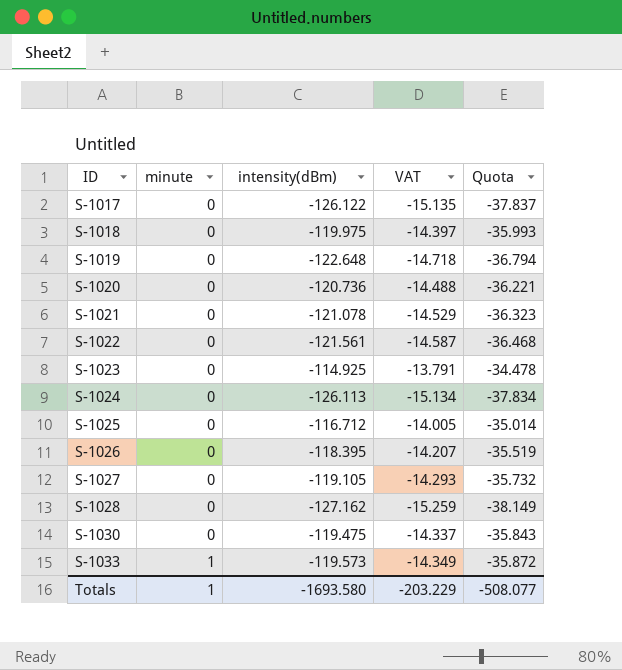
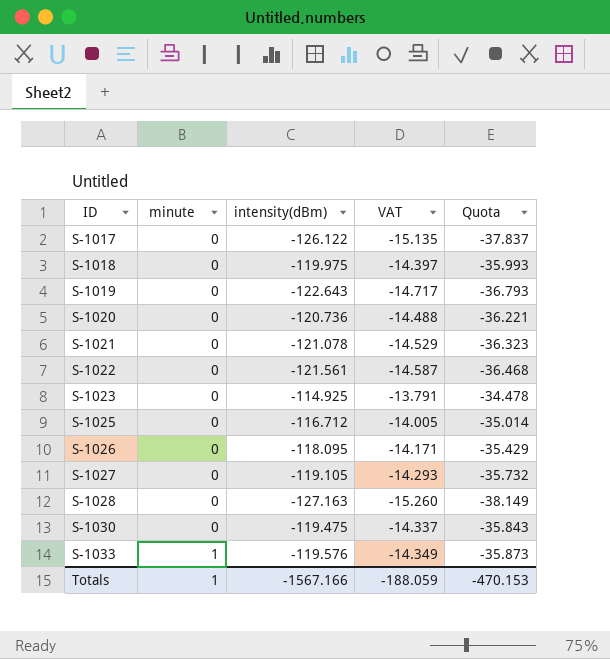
row S-1024: 0 | -126.113 | -15.134 | -37.834 -> none
S-1019 | intensity(dBm): -122.648 -> -122.643
S-1019 | VAT: -14.718 -> -14.717
S-1019 | Quota: -36.794 -> -36.793
S-1026 | intensity(dBm): -118.395 -> -118.095
S-1026 | VAT: -14.207 -> -14.171
S-1026 | Quota: -35.519 -> -35.429
S-1028 | intensity(dBm): -127.162 -> -127.163
S-1028 | VAT: -15.259 -> -15.260
S-1033 | intensity(dBm): -119.573 -> -119.576
S-1033 | Quota: -35.872 -> -35.873
Totals | intensity(dBm): -1693.580 -> -1567.166
Totals | VAT: -203.229 -> -188.059
Totals | Quota: -508.077 -> -470.153

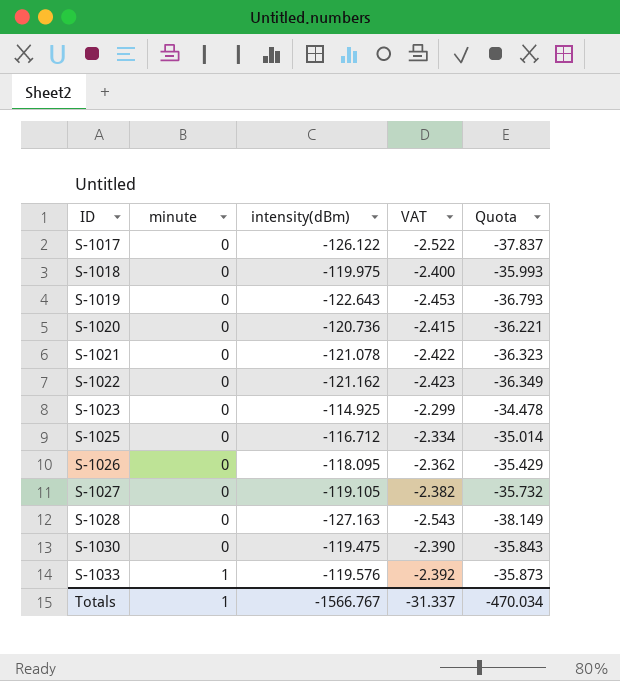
column VAT | formula: [intensity(dBm)] * 0.12 -> [intensity(dBm)] * 0.02
S-1022 | intensity(dBm): -121.561 -> -121.162
S-1022 | Quota: -36.468 -> -36.349
Totals | intensity(dBm): -1567.166 -> -1566.767
Totals | VAT: -188.059 -> -31.337
Totals | Quota: -470.153 -> -470.034

